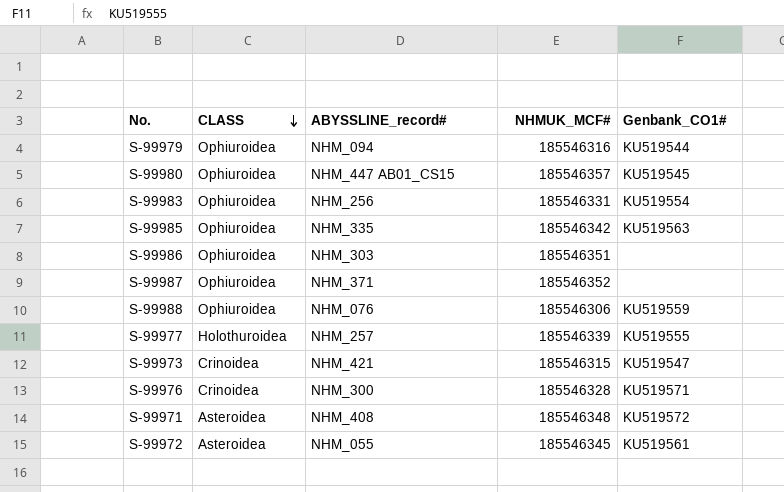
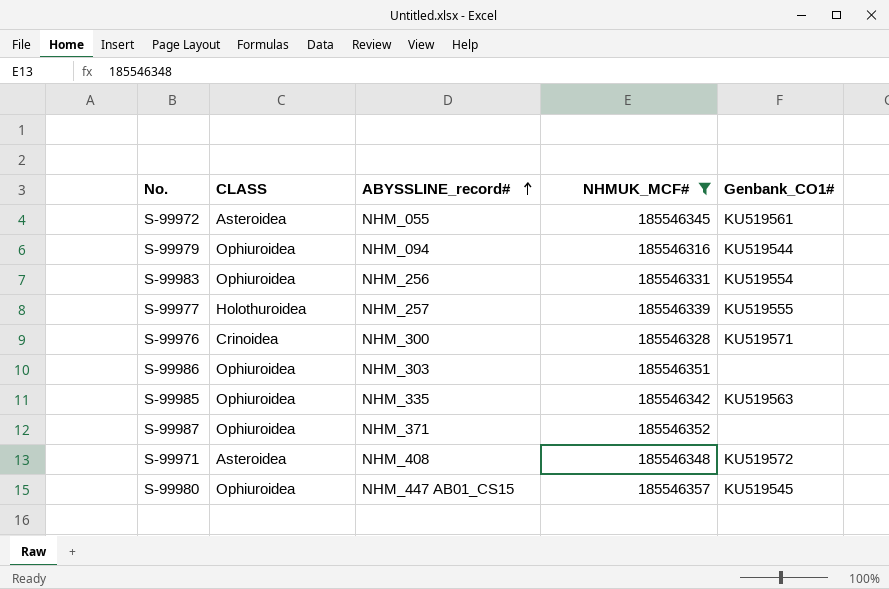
filter: none -> NHMUK_MCF# >= 185546316
row order: CLASS descending -> ABYSSLINE_record# ascending

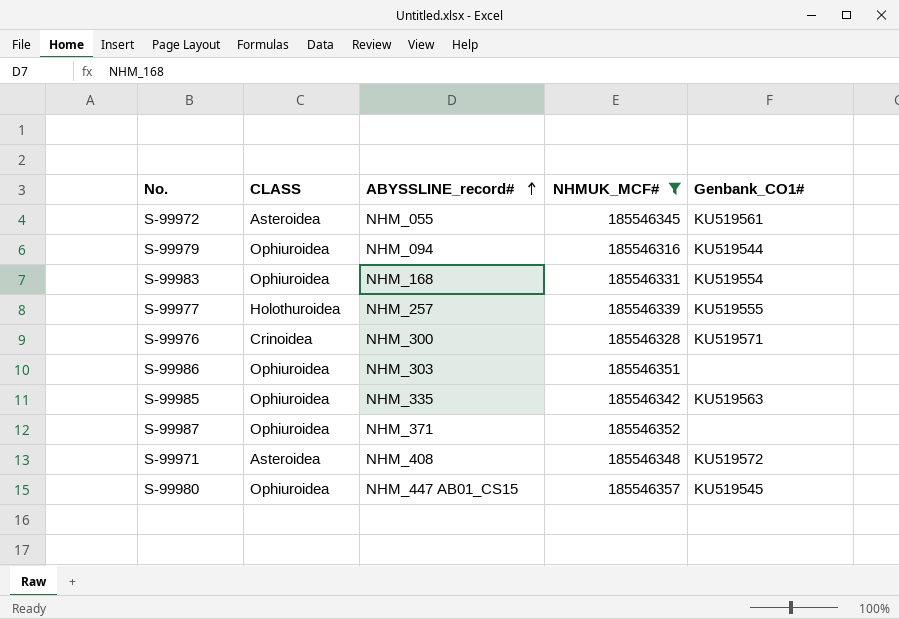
S-99983 | ABYSSLINE_record#: NHM_256 -> NHM_168

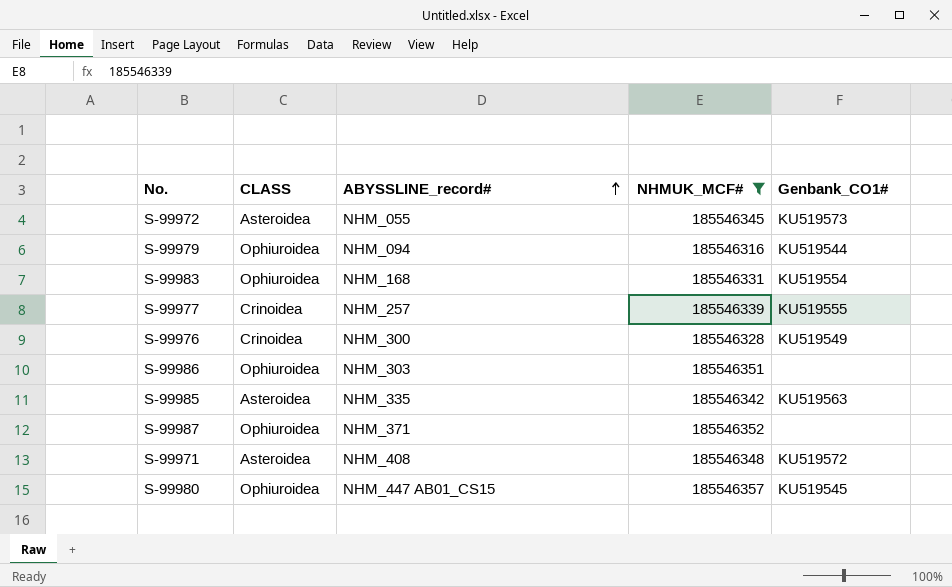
S-99972 | Genbank_CO1#: KU519561 -> KU519573
S-99977 | CLASS: Holothuroidea -> Crinoidea
S-99976 | Genbank_CO1#: KU519571 -> KU519549
S-99985 | CLASS: Ophiuroidea -> Asteroidea

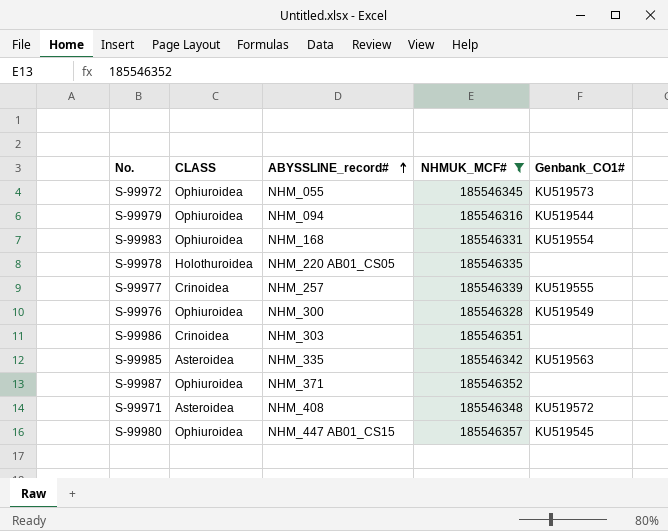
S-99972 | CLASS: Asteroidea -> Ophiuroidea
row S-99978: none -> Holothuroidea | NHM_220 AB01_CS05 | 185546335 | none
S-99976 | CLASS: Crinoidea -> Ophiuroidea
S-99986 | CLASS: Ophiuroidea -> Crinoidea

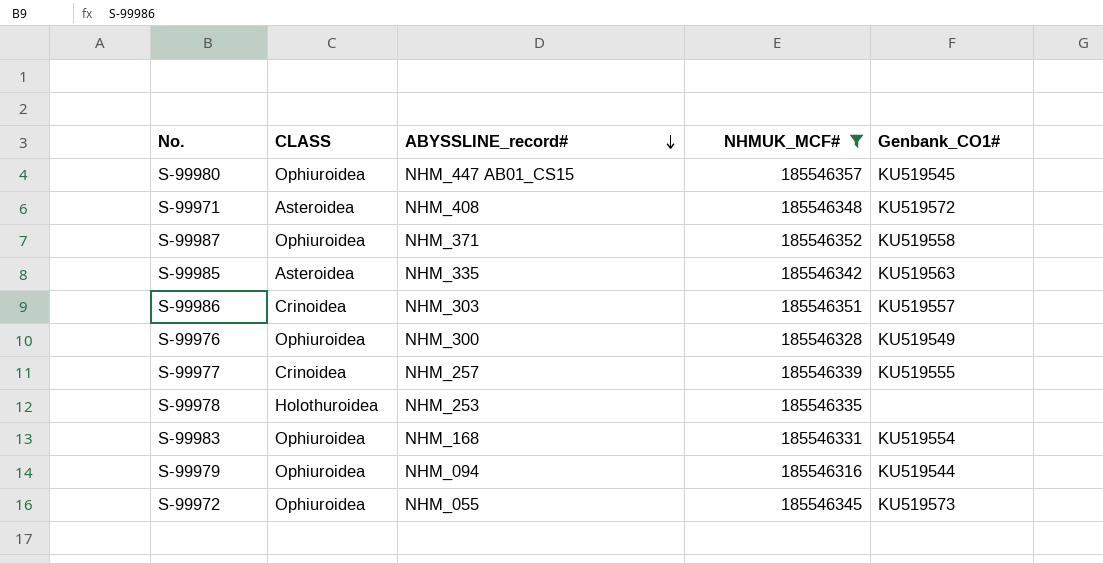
row order: ABYSSLINE_record# ascending -> ABYSSLINE_record# descending
S-99987 | Genbank_CO1#: none -> KU519558
S-99986 | Genbank_CO1#: none -> KU519557
S-99978 | ABYSSLINE_record#: NHM_220 AB01_CS05 -> NHM_253

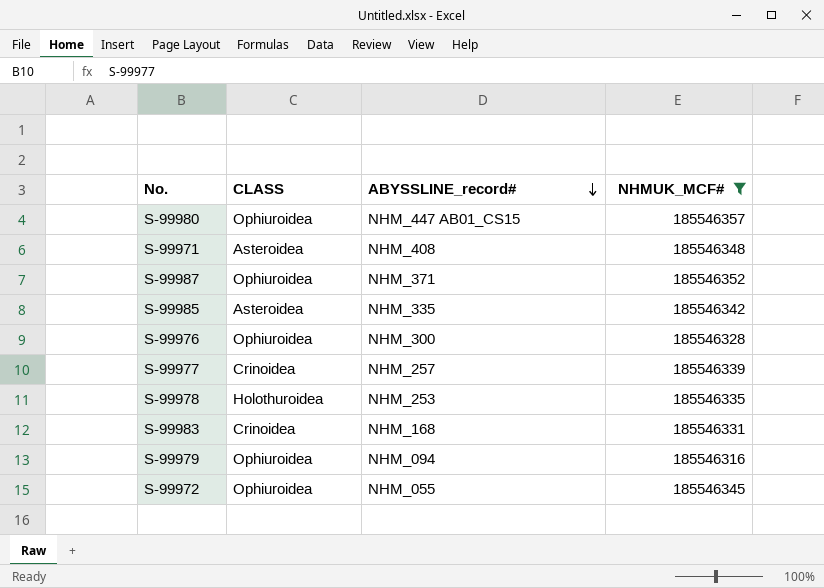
column Genbank_CO1# | position: 5 -> none
row S-99986: Crinoidea | NHM_303 | 185546351 | KU519557 -> none
S-99983 | CLASS: Ophiuroidea -> Crinoidea

